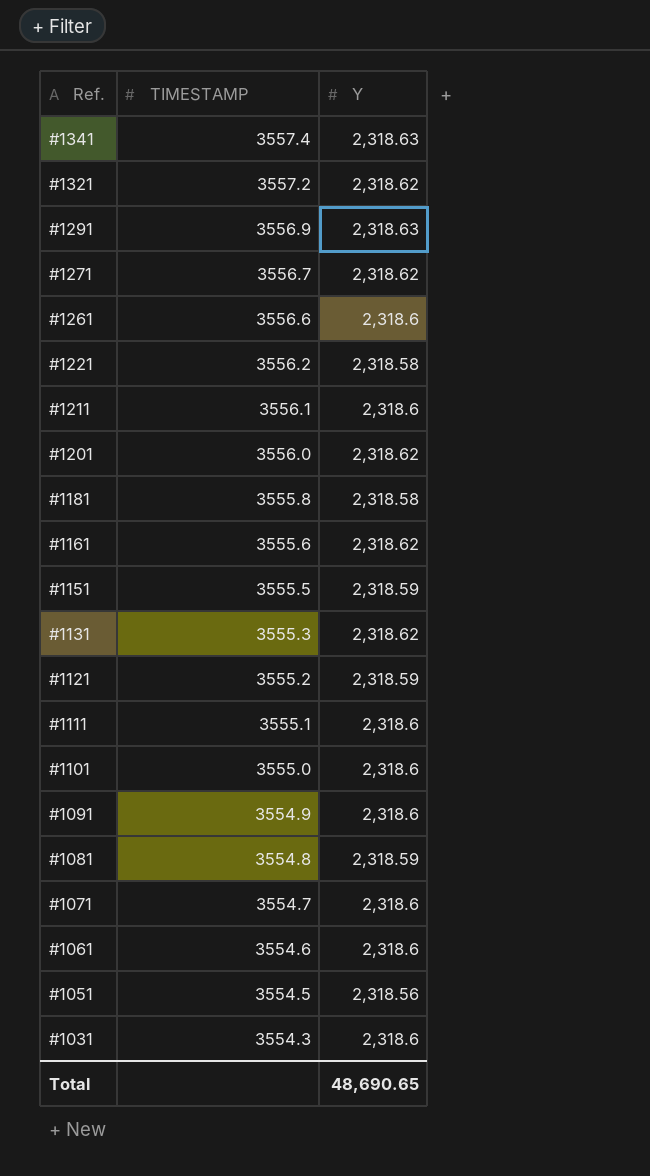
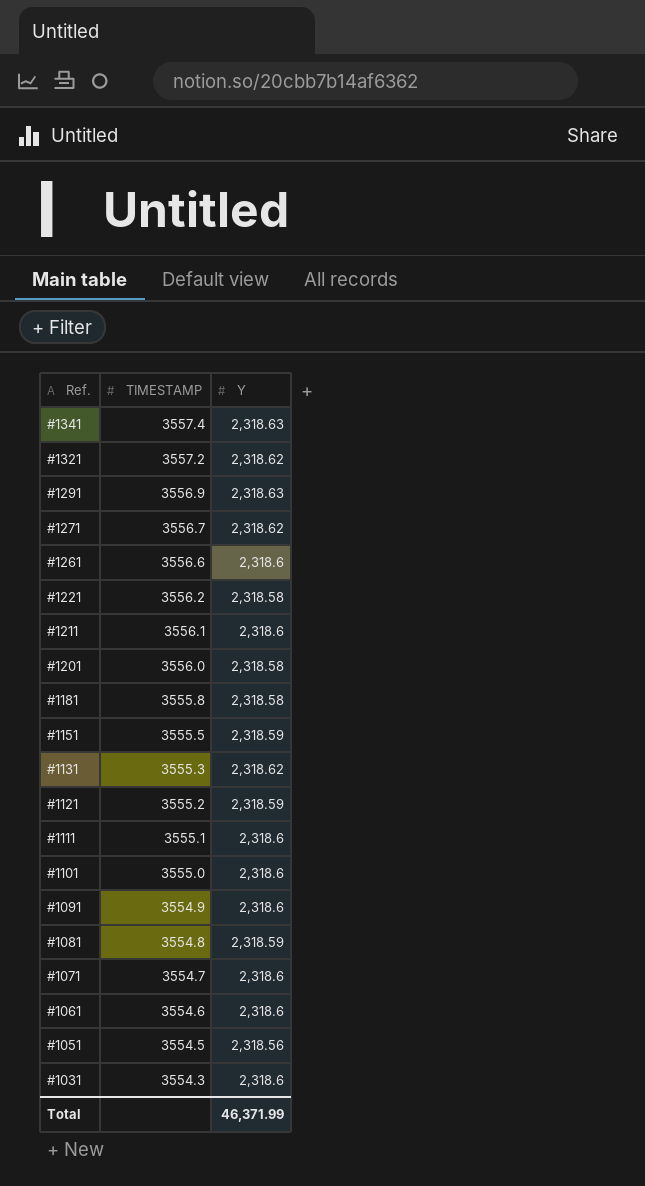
row #1161: 3555.6 | 2,318.62 -> none
#1201 | Y: 2,318.62 -> 2,318.58
Total | Y: 48,690.65 -> 46,371.99

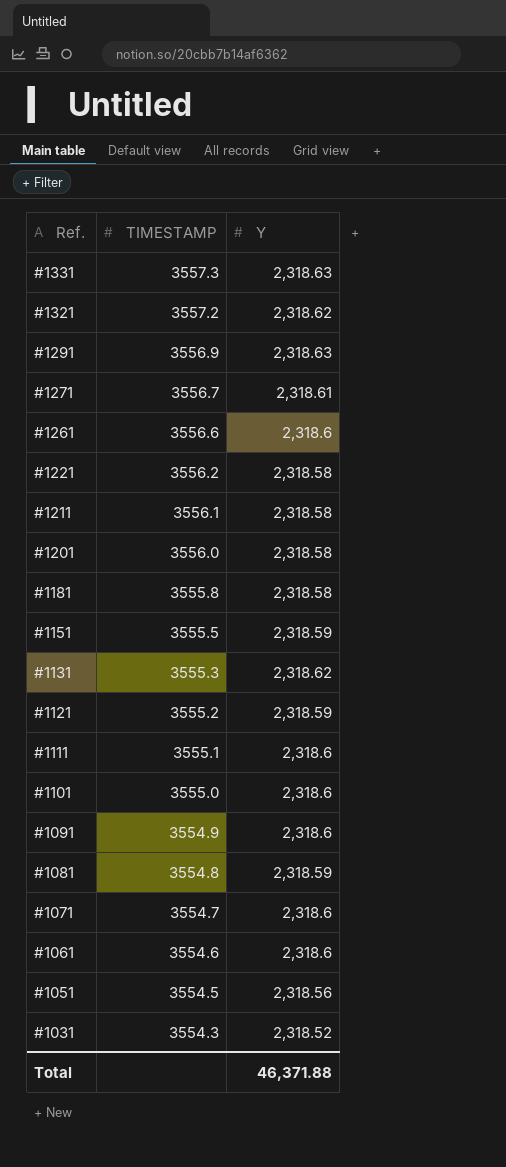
row #1341: 3557.4 | 2,318.63 -> none
row #1331: none -> 3557.3 | 2,318.63
#1271 | Y: 2,318.62 -> 2,318.61
#1211 | Y: 2,318.6 -> 2,318.58
#1031 | Y: 2,318.6 -> 2,318.52
Total | Y: 46,371.99 -> 46,371.88

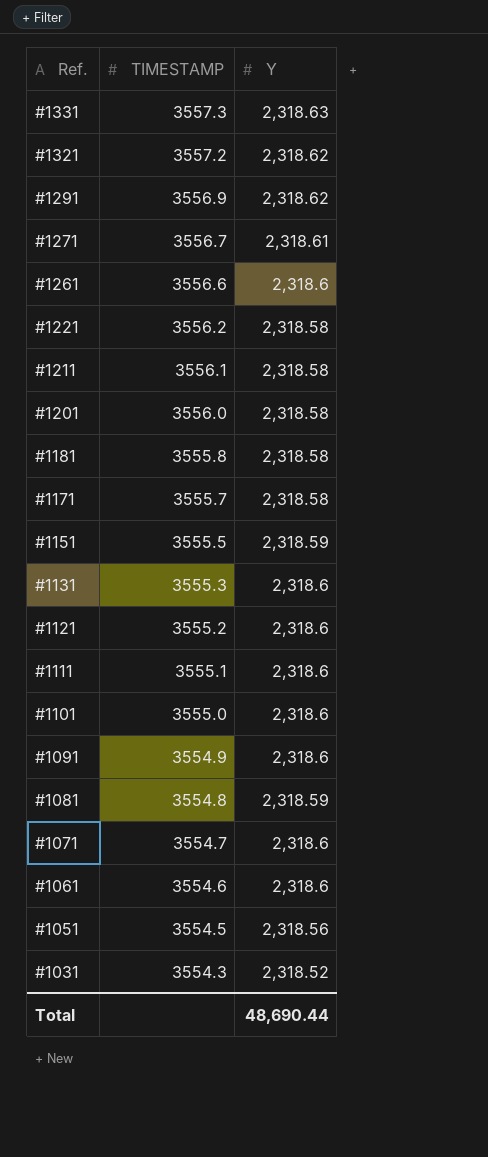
#1291 | Y: 2,318.63 -> 2,318.62
row #1171: none -> 3555.7 | 2,318.58
#1131 | Y: 2,318.62 -> 2,318.6
#1121 | Y: 2,318.59 -> 2,318.6
Total | Y: 46,371.88 -> 48,690.44

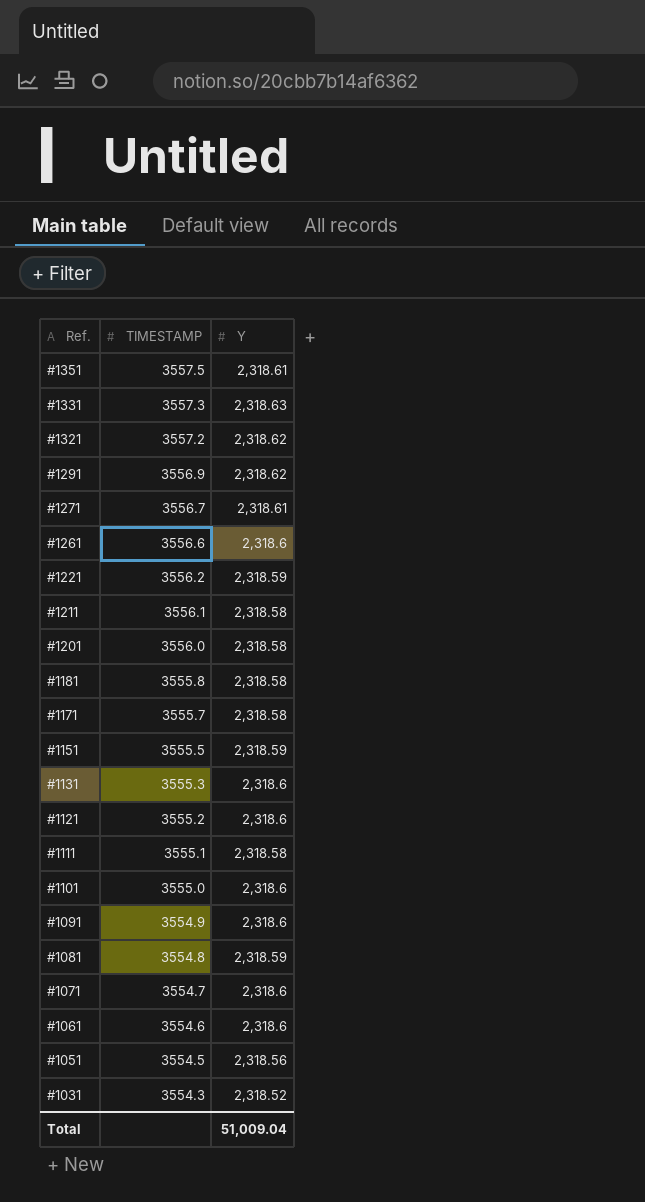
row #1351: none -> 3557.5 | 2,318.61
#1221 | Y: 2,318.58 -> 2,318.59
#1111 | Y: 2,318.6 -> 2,318.58
Total | Y: 48,690.44 -> 51,009.04

